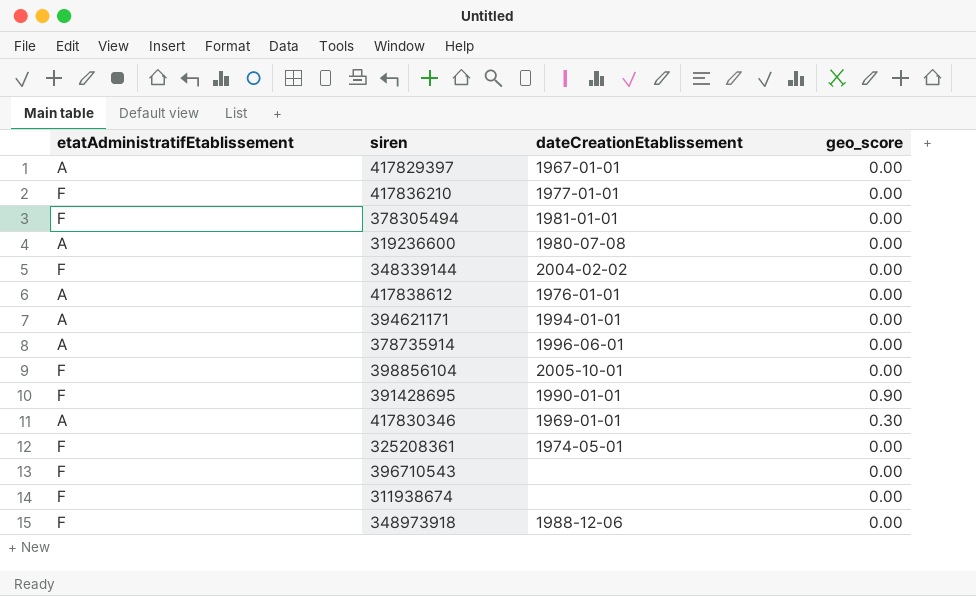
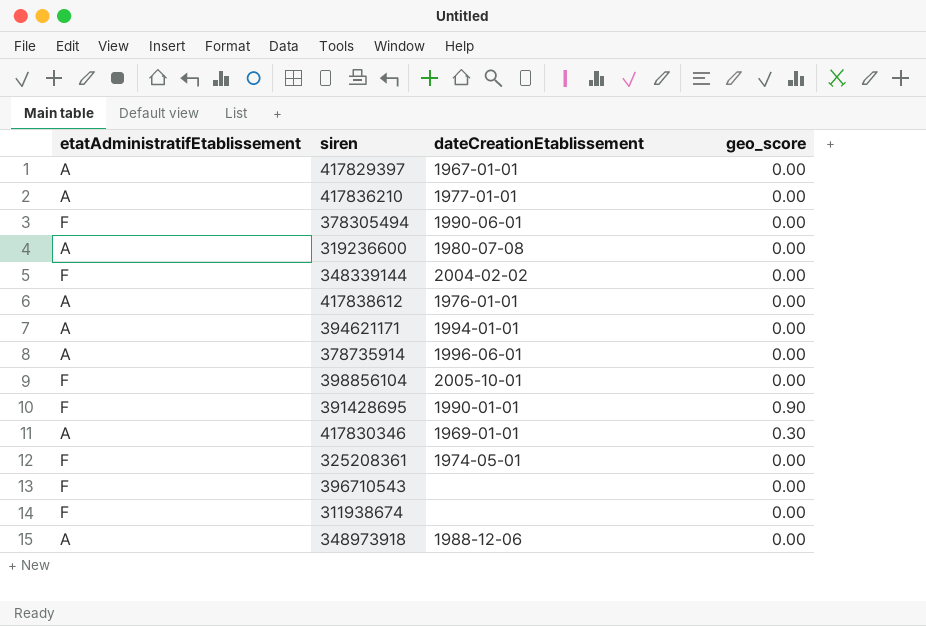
417836210 | etatAdministratifEtablissement: F -> A
378305494 | dateCreationEtablissement: 1981-01-01 -> 1990-06-01
348973918 | etatAdministratifEtablissement: F -> A

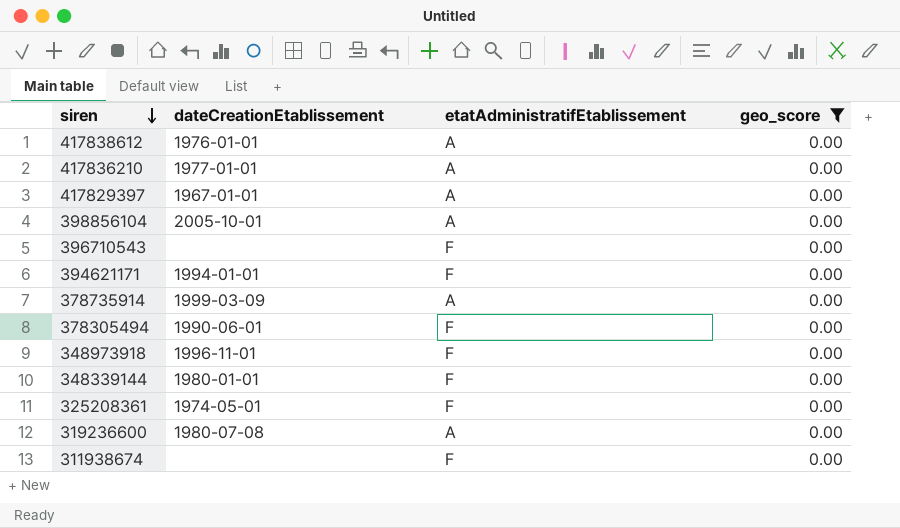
filter: none -> geo_score = 0.00
row order: none -> siren descending
column etatAdministratifEtablissement | position: 1 -> 3
398856104 | etatAdministratifEtablissement: F -> A
394621171 | etatAdministratifEtablissement: A -> F
378735914 | dateCreationEtablissement: 1996-06-01 -> 1999-03-09
348973918 | dateCreationEtablissement: 1988-12-06 -> 1996-11-01
348973918 | etatAdministratifEtablissement: A -> F
348339144 | dateCreationEtablissement: 2004-02-02 -> 1980-01-01

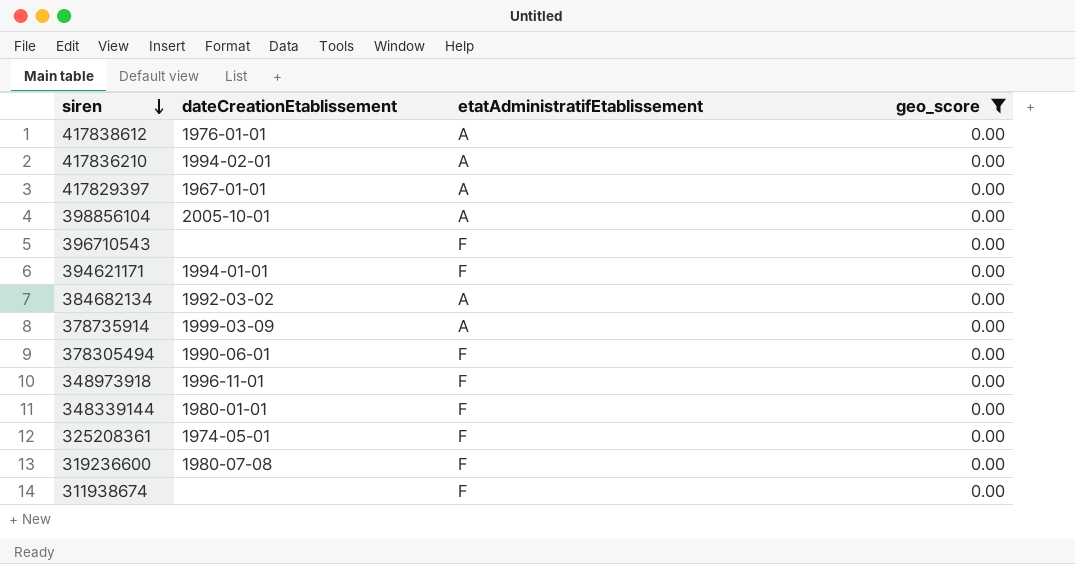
417836210 | dateCreationEtablissement: 1977-01-01 -> 1994-02-01
row 384682134: none -> 1992-03-02 | A | 0.00
319236600 | etatAdministratifEtablissement: A -> F

